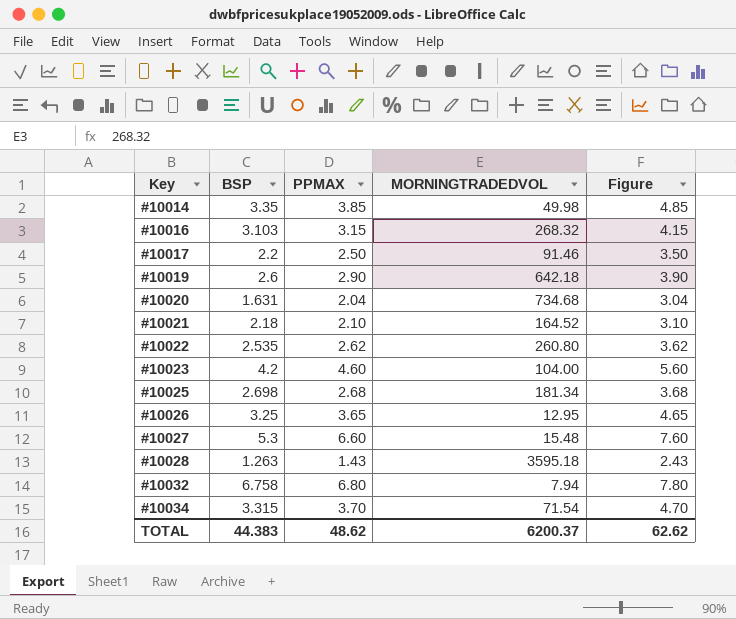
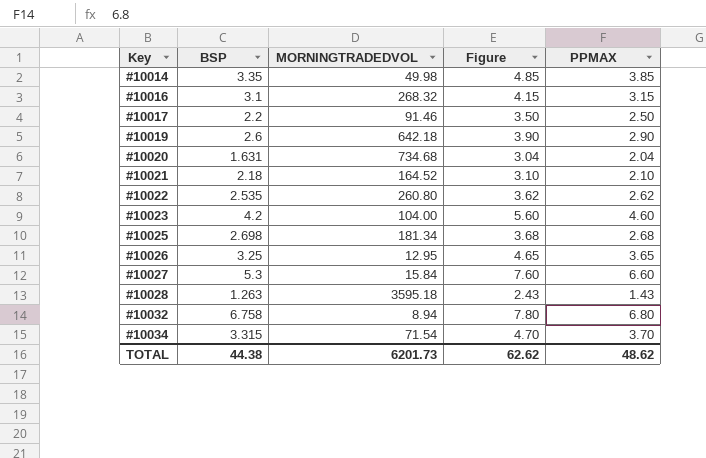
column PPMAX | position: 3 -> 5
#10016 | BSP: 3.103 -> 3.1
#10027 | MORNINGTRADEDVOL: 15.48 -> 15.84
#10032 | MORNINGTRADEDVOL: 7.94 -> 8.94
TOTAL | BSP: 44.383 -> 44.38
TOTAL | MORNINGTRADEDVOL: 6200.37 -> 6201.73

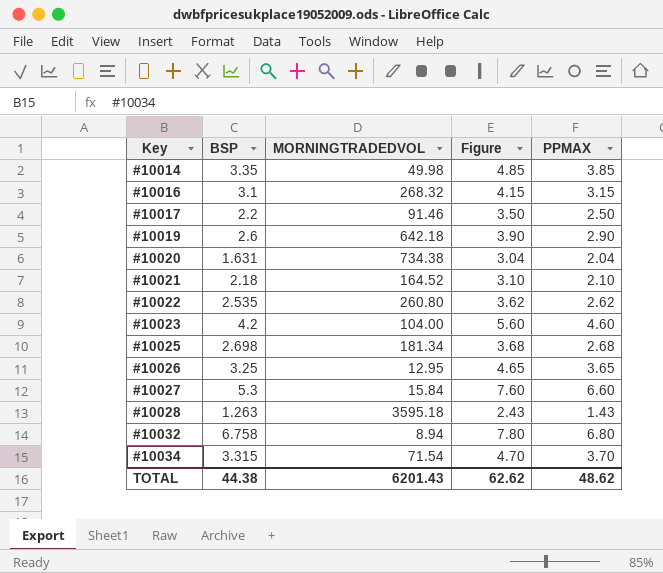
#10020 | MORNINGTRADEDVOL: 734.68 -> 734.38
TOTAL | MORNINGTRADEDVOL: 6201.73 -> 6201.43

